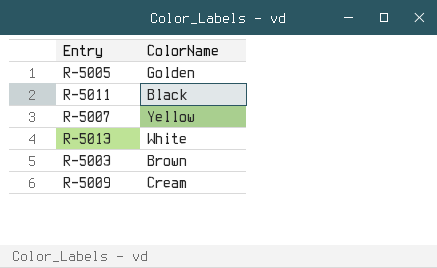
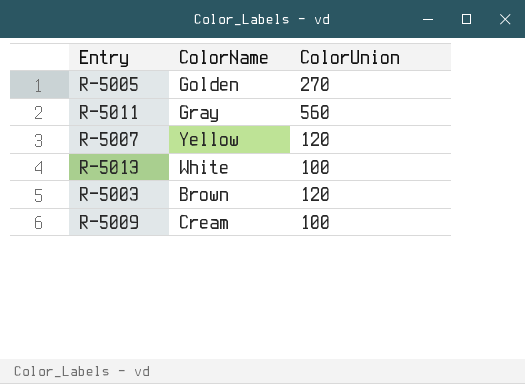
column ColorUnion | position: none -> 3
R-5011 | ColorName: Black -> Gray

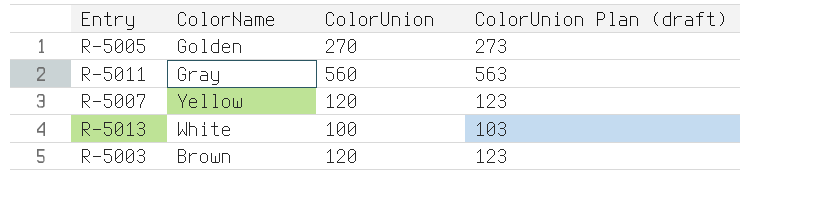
column ColorUnion Plan (draft) | formula: none -> [ColorUnion] + 3
row R-5009: Cream | 100 -> none

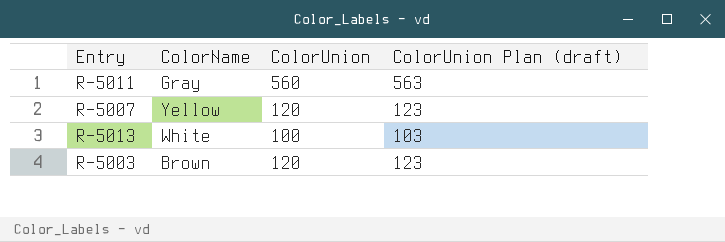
row R-5005: Golden | 270 | 273 -> none

